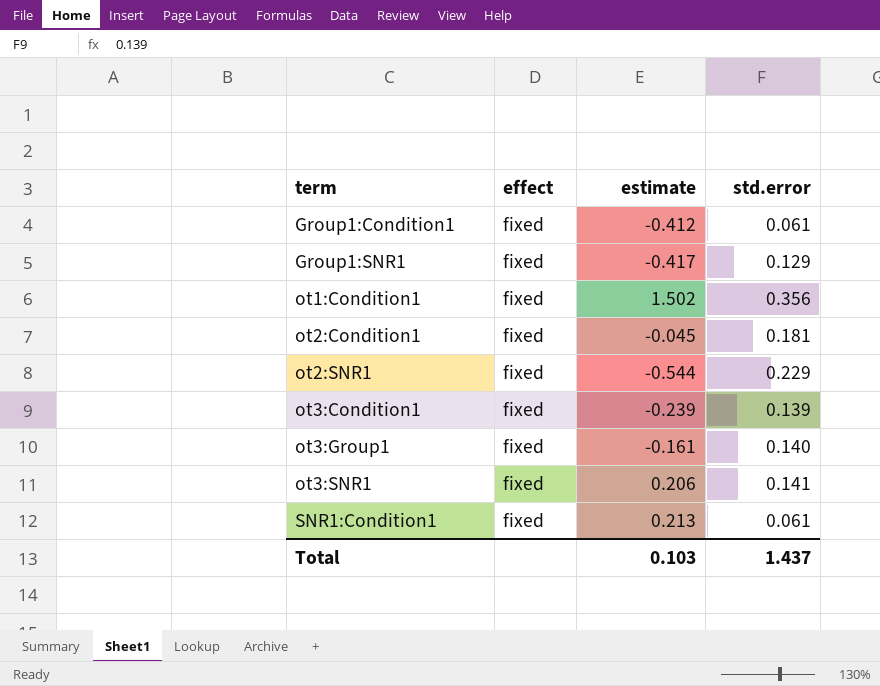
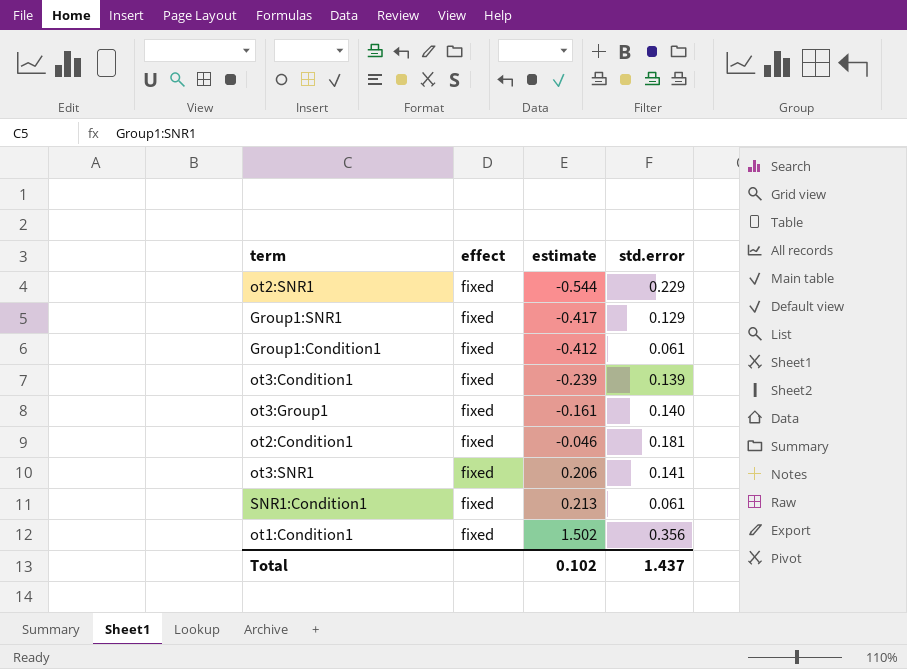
row order: term ascending -> estimate ascending
ot2:Condition1 | estimate: -0.045 -> -0.046
Total | estimate: 0.103 -> 0.102

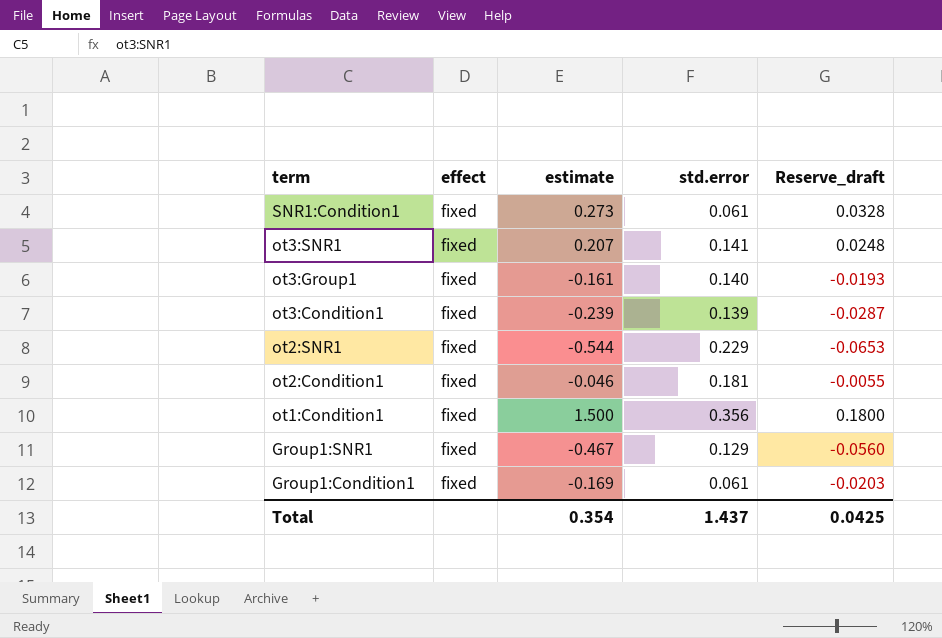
row order: estimate ascending -> term descending
column Reserve_draft | formula: none -> [estimate] * 0.12
SNR1:Condition1 | estimate: 0.213 -> 0.273
ot3:SNR1 | estimate: 0.206 -> 0.207
ot1:Condition1 | estimate: 1.502 -> 1.500
Group1:SNR1 | estimate: -0.417 -> -0.467
Group1:Condition1 | estimate: -0.412 -> -0.169
Total | estimate: 0.102 -> 0.354

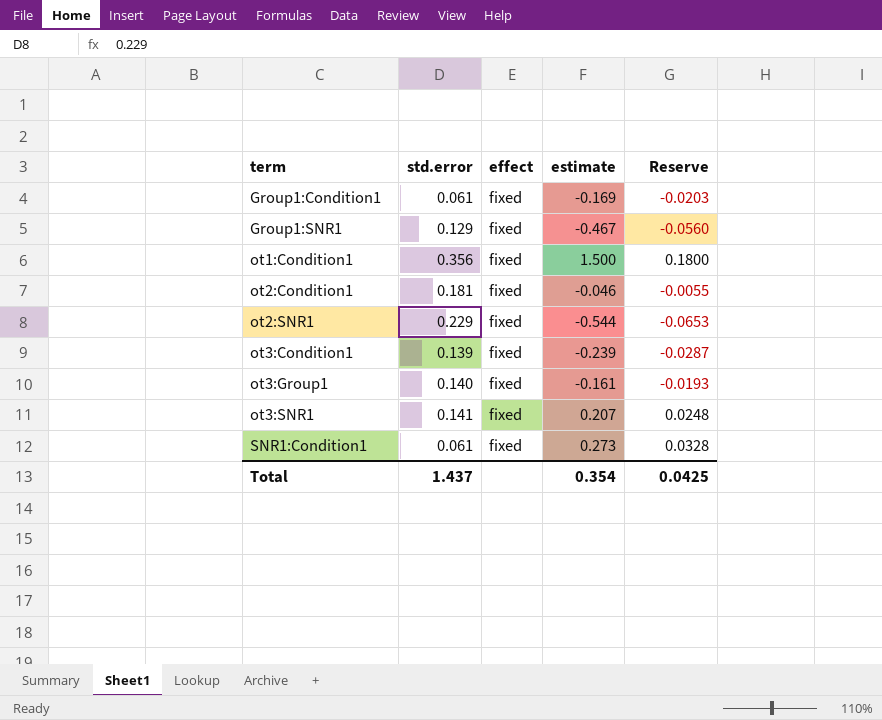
row order: term descending -> term ascending
column std.error | position: 4 -> 2
column name: Reserve_draft -> Reserve

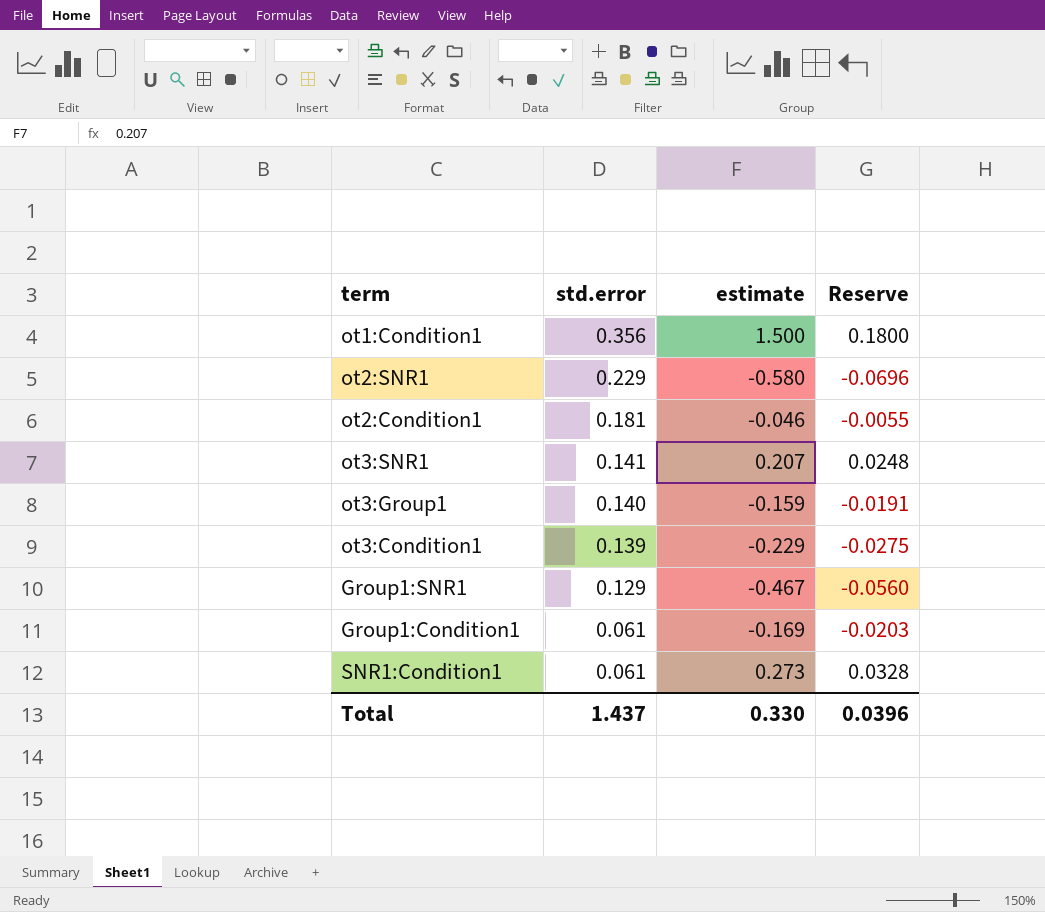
row order: term ascending -> std.error descending
column effect | position: 3 -> none
ot2:SNR1 | estimate: -0.544 -> -0.580
ot2:SNR1 | Reserve: -0.0653 -> -0.0696
ot3:Group1 | estimate: -0.161 -> -0.159
ot3:Group1 | Reserve: -0.0193 -> -0.0191
ot3:Condition1 | estimate: -0.239 -> -0.229
ot3:Condition1 | Reserve: -0.0287 -> -0.0275
Total | estimate: 0.354 -> 0.330
Total | Reserve: 0.0425 -> 0.0396

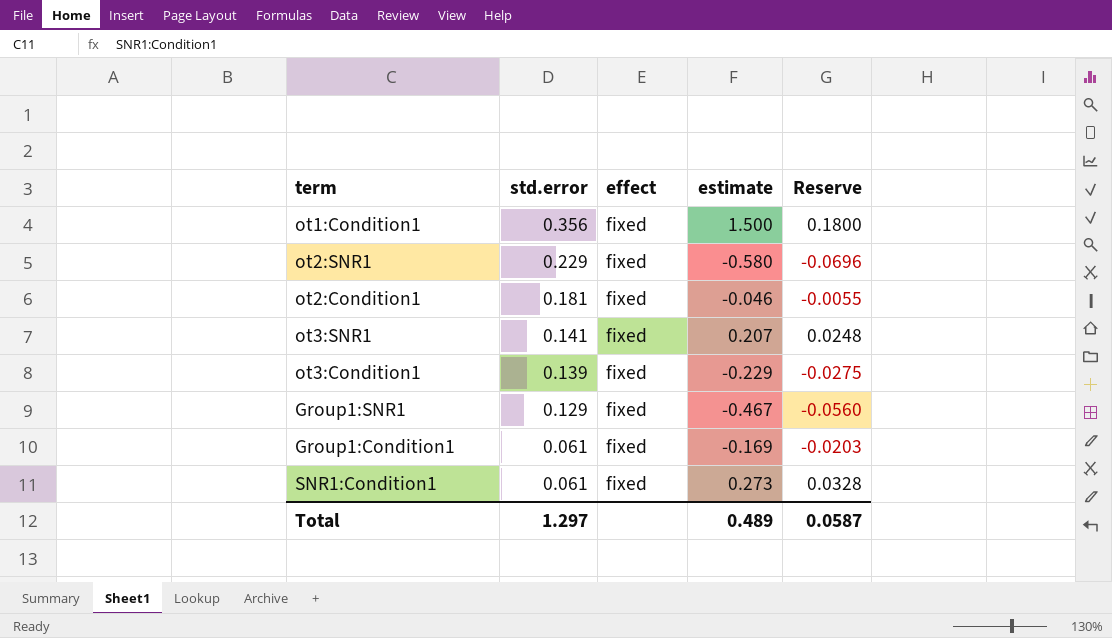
column effect | position: none -> 3
row ot3:Group1: 0.140 | -0.159 | -0.0191 -> none
Total | std.error: 1.437 -> 1.297
Total | estimate: 0.330 -> 0.489
Total | Reserve: 0.0396 -> 0.0587

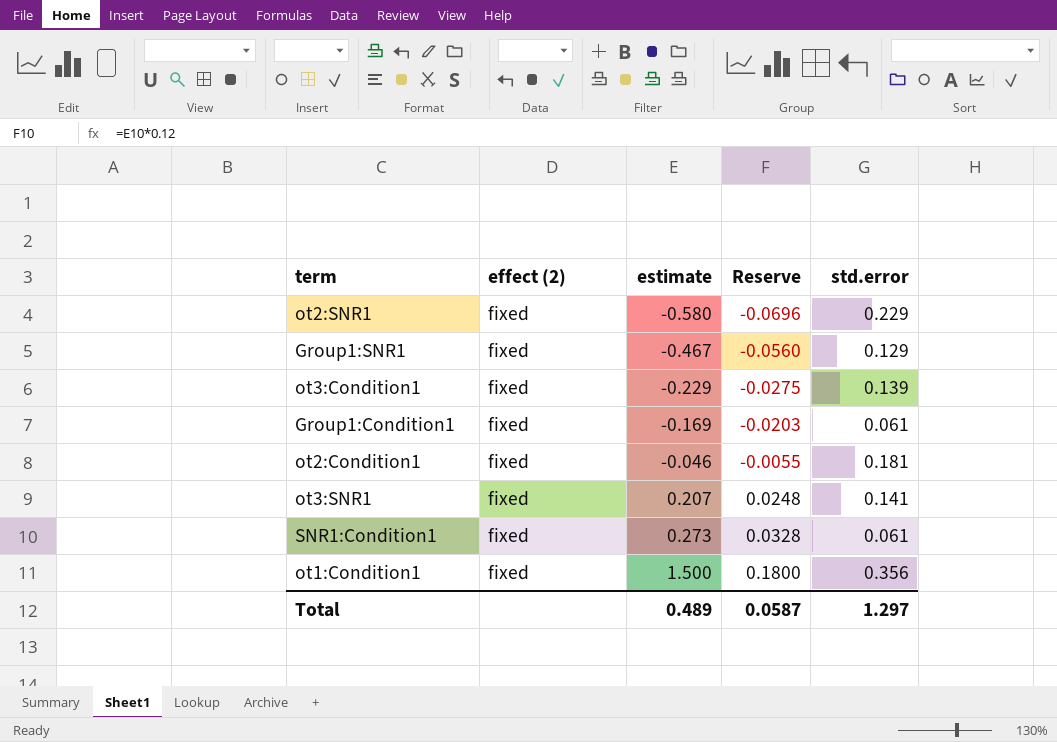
row order: std.error descending -> estimate ascending
column name: effect -> effect (2)
column std.error | position: 2 -> 5

